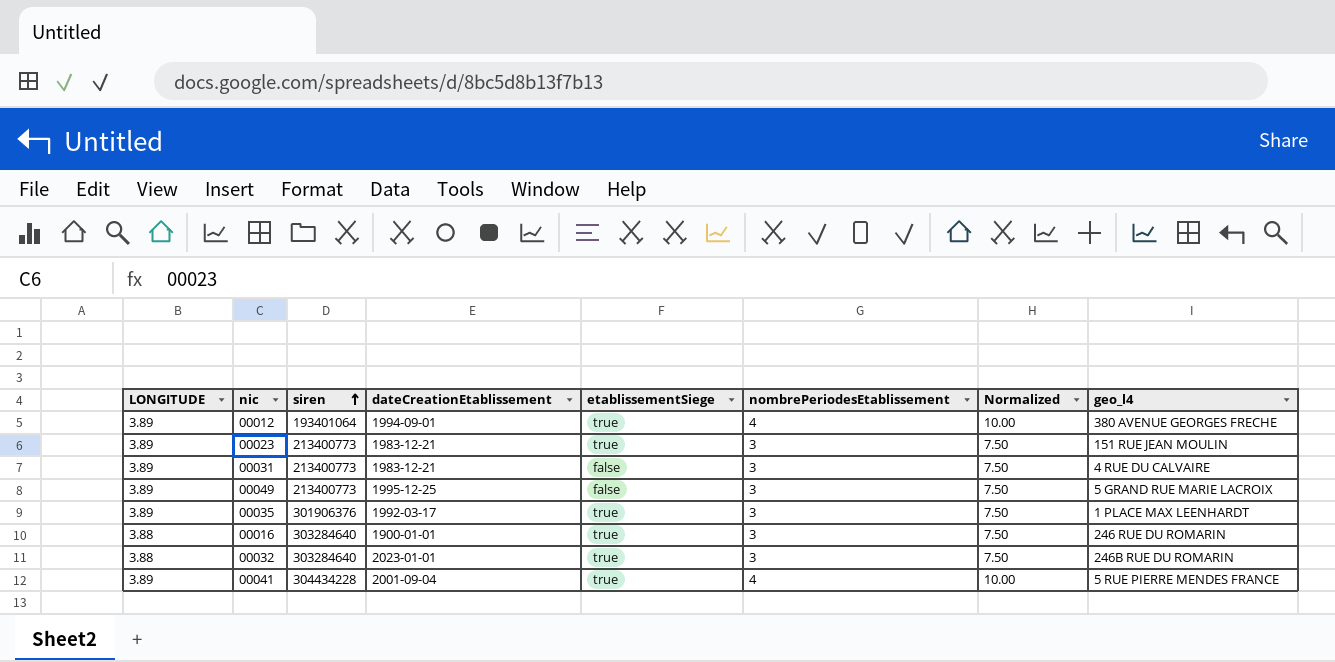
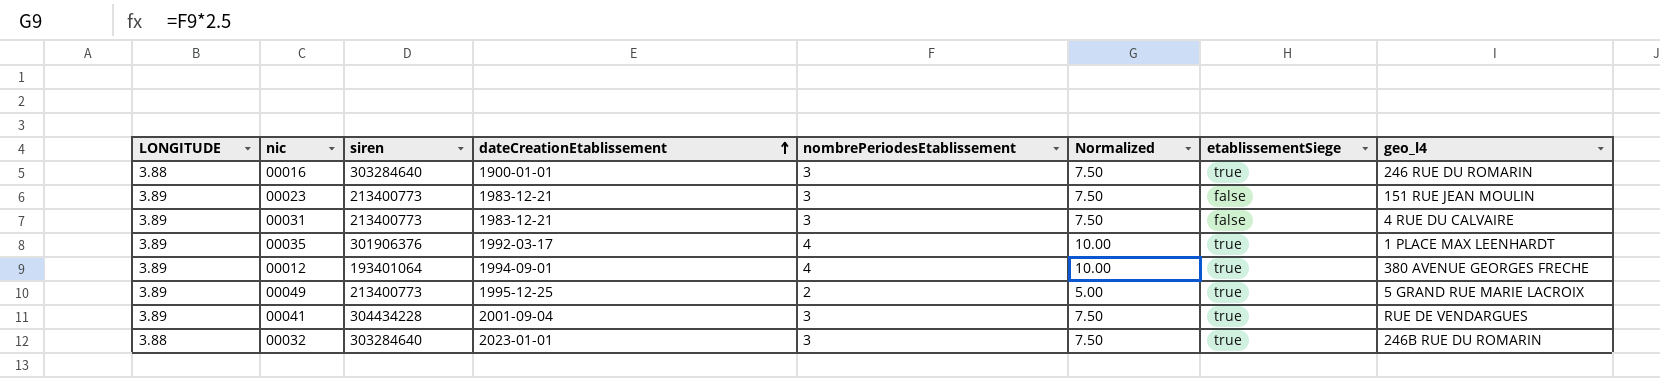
row order: siren ascending -> dateCreationEtablissement ascending
column etablissementSiege | position: 5 -> 7
00023 | etablissementSiege: true -> false
00035 | nombrePeriodesEtablissement: 3 -> 4
00035 | Normalized: 7.50 -> 10.00
00049 | nombrePeriodesEtablissement: 3 -> 2
00049 | Normalized: 7.50 -> 5.00
00049 | etablissementSiege: false -> true
00041 | nombrePeriodesEtablissement: 4 -> 3
00041 | Normalized: 10.00 -> 7.50
00041 | geo_l4: 5 RUE PIERRE MENDES FRANCE -> RUE DE VENDARGUES

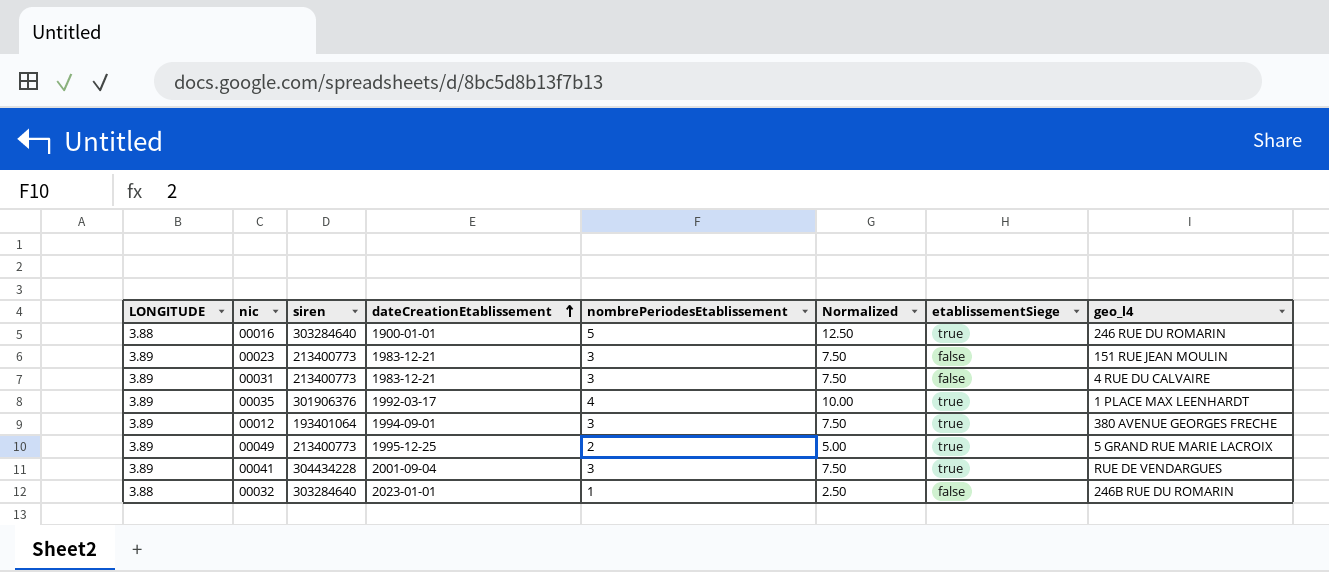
00016 | nombrePeriodesEtablissement: 3 -> 5
00016 | Normalized: 7.50 -> 12.50
00012 | nombrePeriodesEtablissement: 4 -> 3
00012 | Normalized: 10.00 -> 7.50
00032 | nombrePeriodesEtablissement: 3 -> 1
00032 | Normalized: 7.50 -> 2.50
00032 | etablissementSiege: true -> false

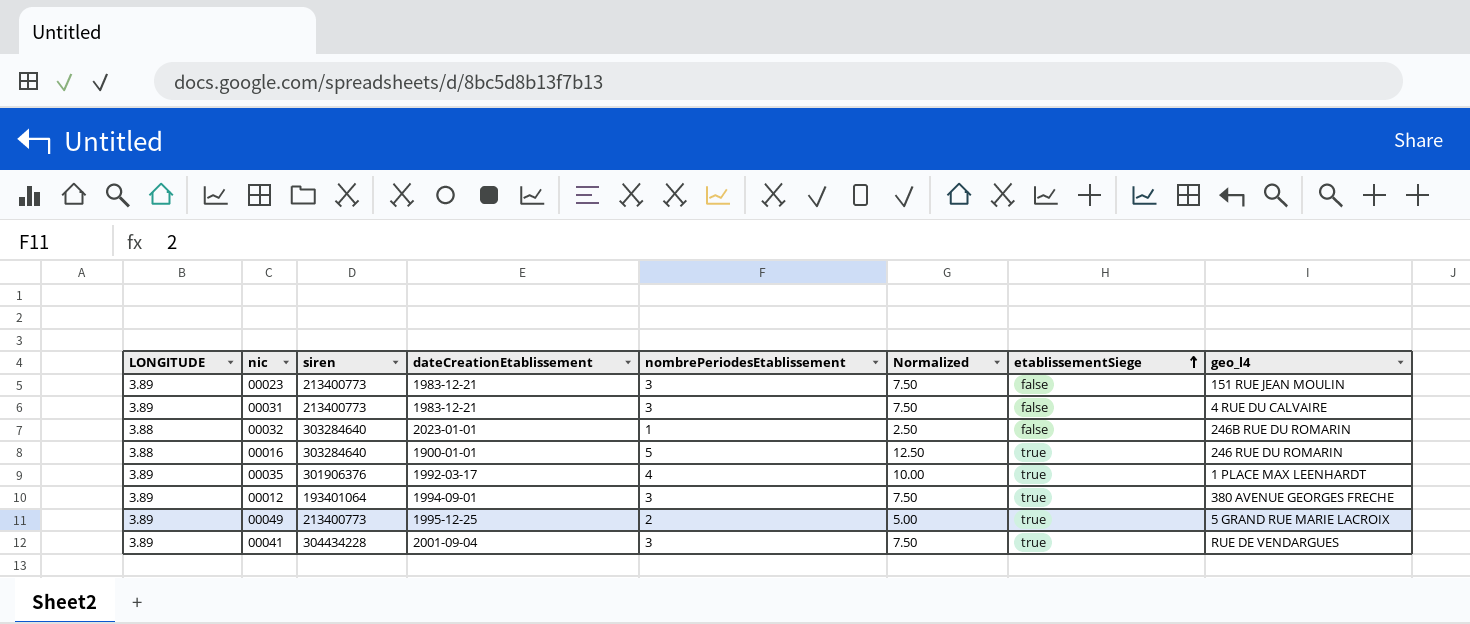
row order: dateCreationEtablissement ascending -> etablissementSiege ascending

